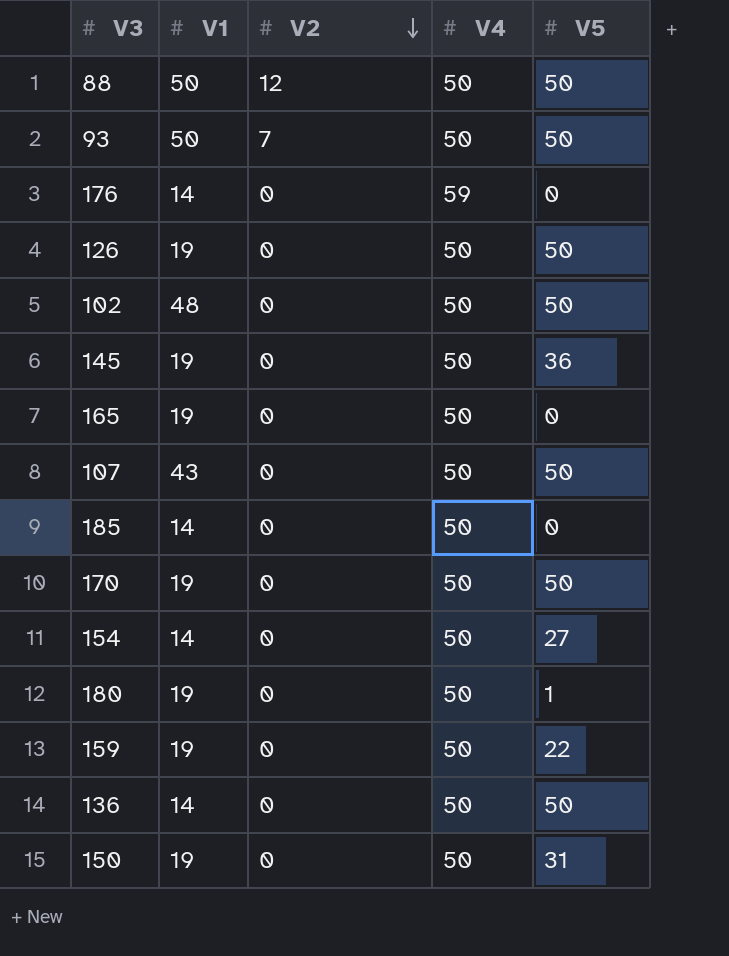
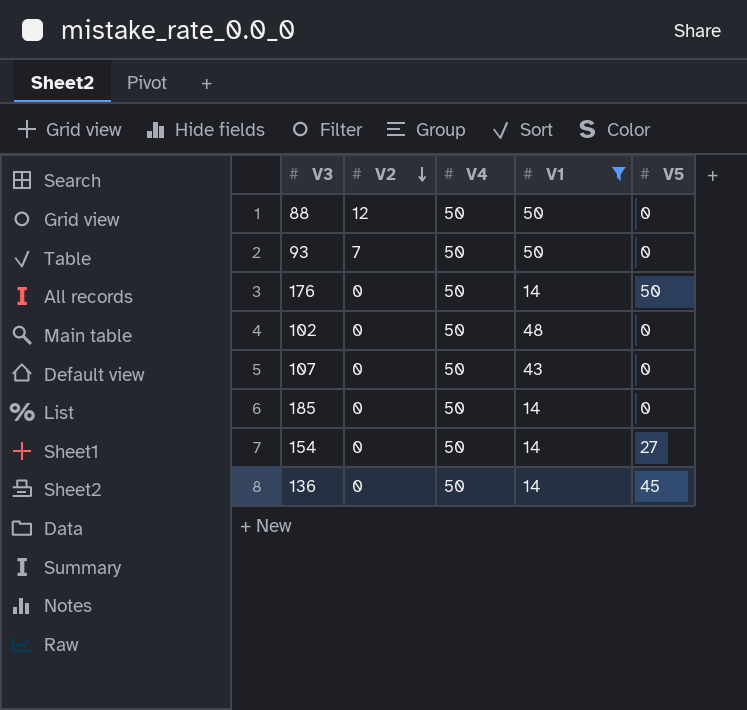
filter: none -> V1 != 19
column V1 | position: 2 -> 4
88 | V5: 50 -> 0
93 | V5: 50 -> 0
176 | V4: 59 -> 50
176 | V5: 0 -> 50
102 | V5: 50 -> 0
107 | V5: 50 -> 0
136 | V5: 50 -> 45

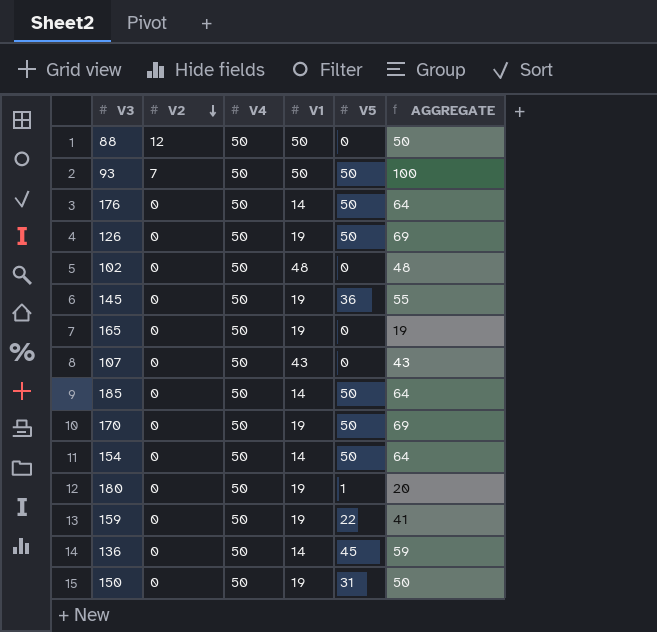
filter: V1 != 19 -> none
column AGGREGATE | formula: none -> [V1] + [V5]
93 | V5: 0 -> 50
185 | V5: 0 -> 50
154 | V5: 27 -> 50

